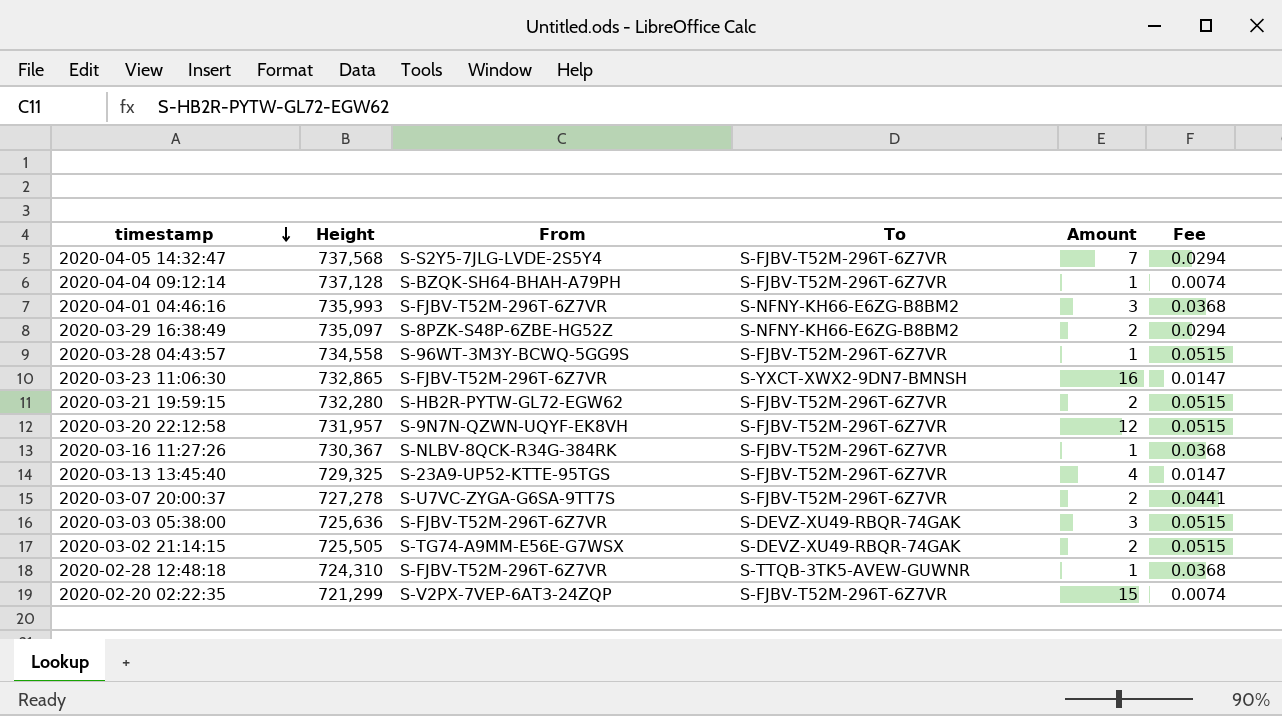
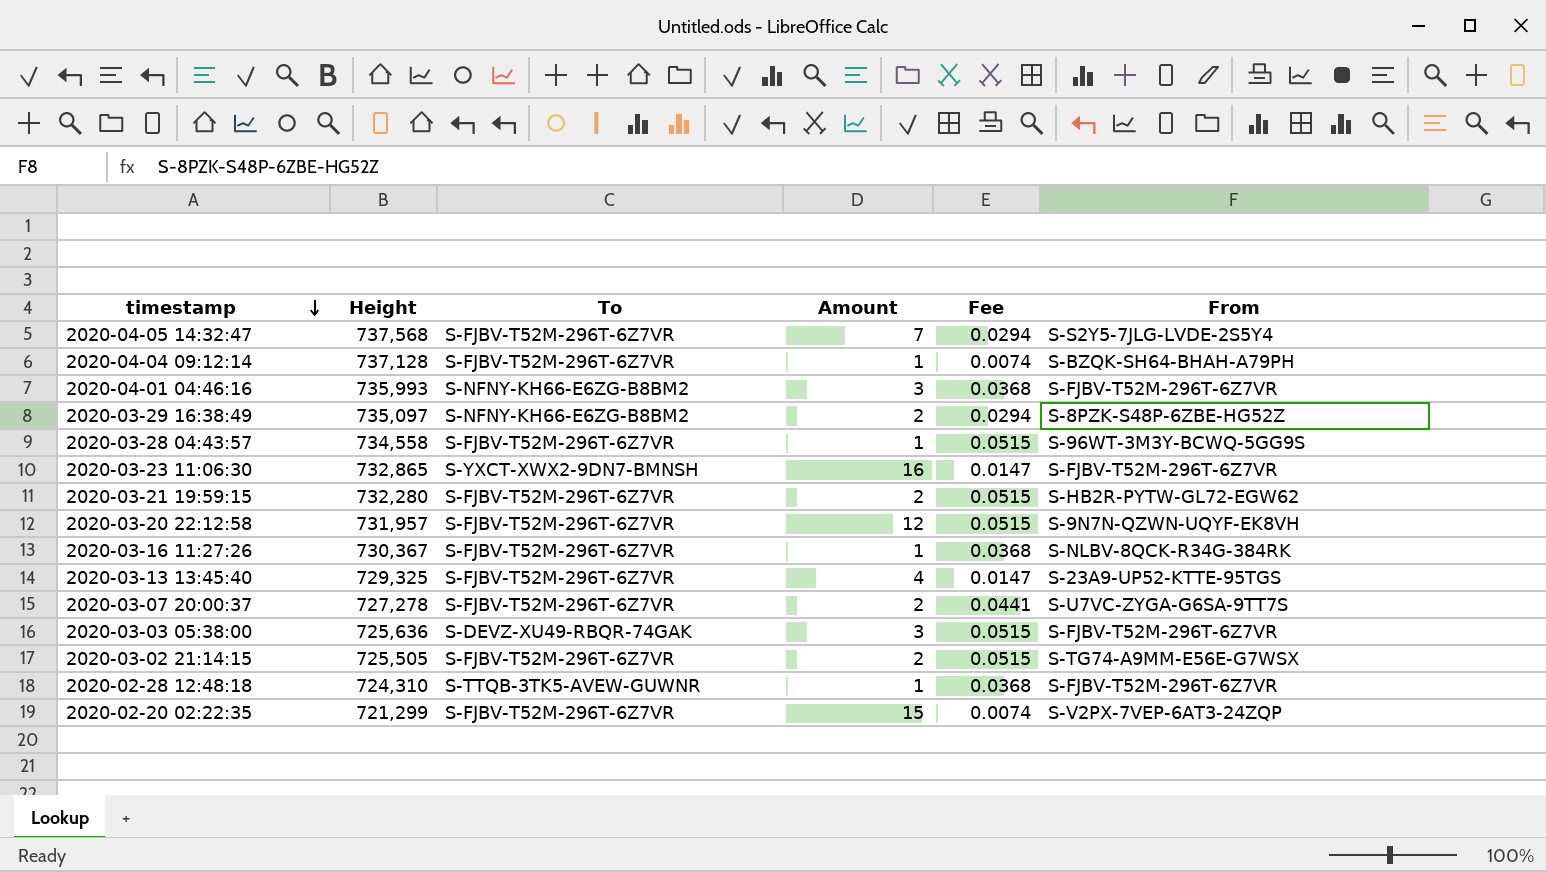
column From | position: 3 -> 6
2020-03-02 21:14:15 | To: S-DEVZ-XU49-RBQR-74GAK -> S-FJBV-T52M-296T-6Z7VR

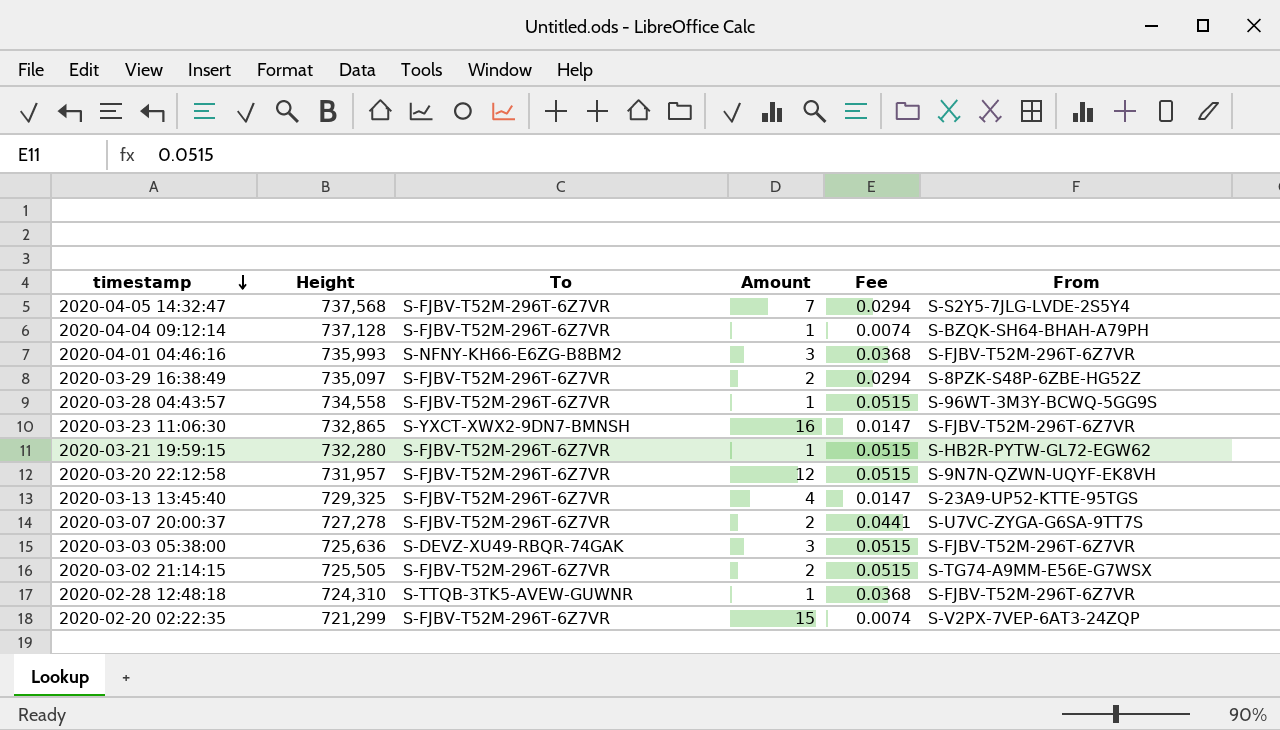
row 2020-03-16 11:27:26: 730,367 | S-FJBV-T52M-296T-6Z7VR | 1 | 0.0368 | S-NLBV-8QCK-R34G-384RK -> none
2020-03-29 16:38:49 | To: S-NFNY-KH66-E6ZG-B8BM2 -> S-FJBV-T52M-296T-6Z7VR
2020-03-21 19:59:15 | Amount: 2 -> 1

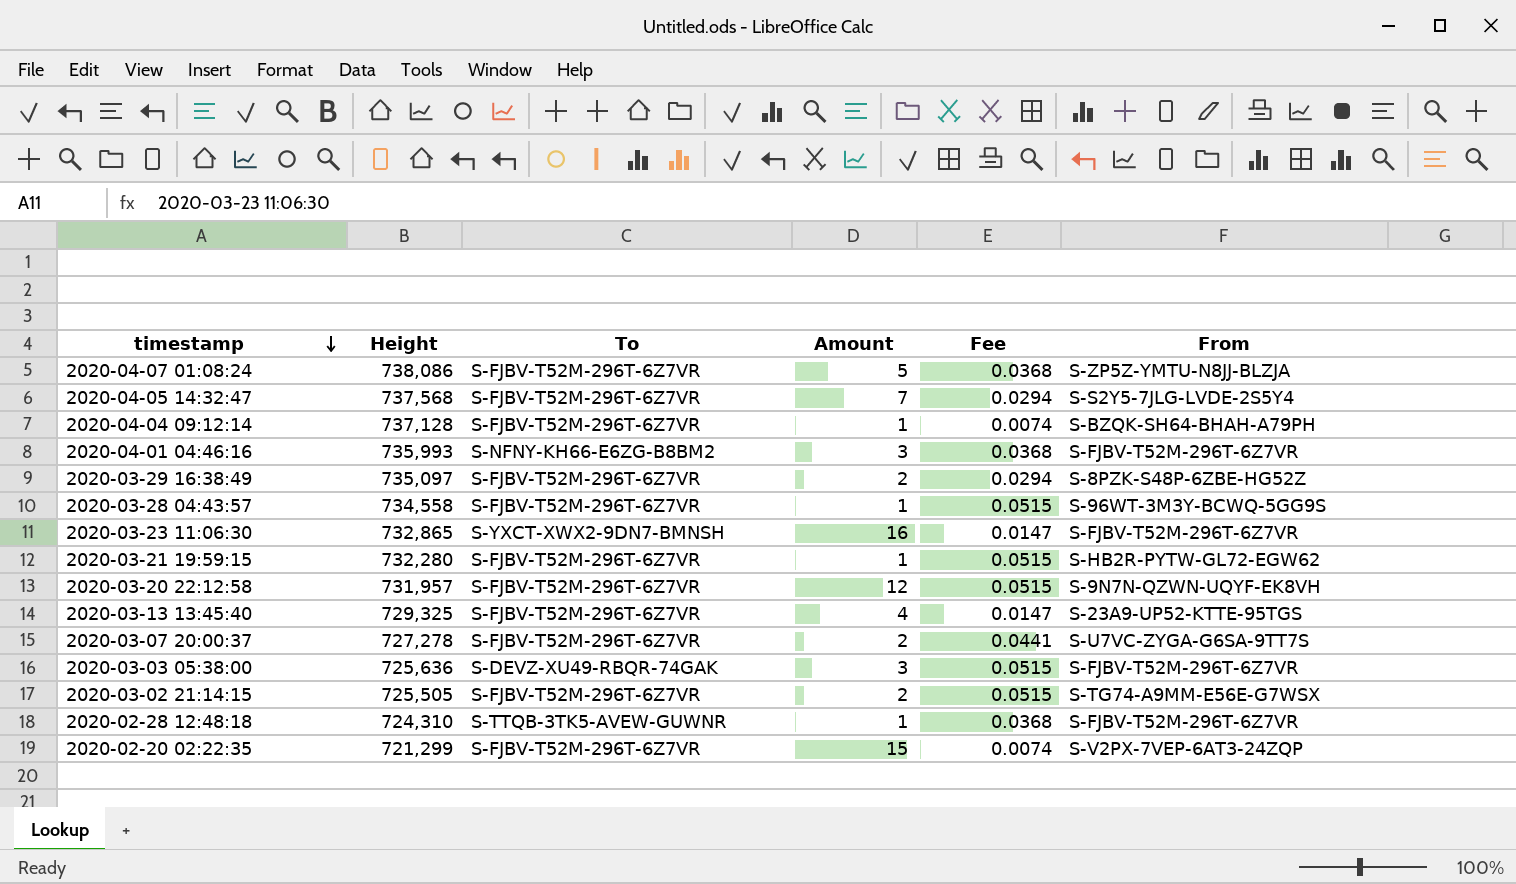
row 2020-04-07 01:08:24: none -> 738,086 | S-FJBV-T52M-296T-6Z7VR | 5 | 0.0368 | S-ZP5Z-YMTU-N8JJ-BLZJA

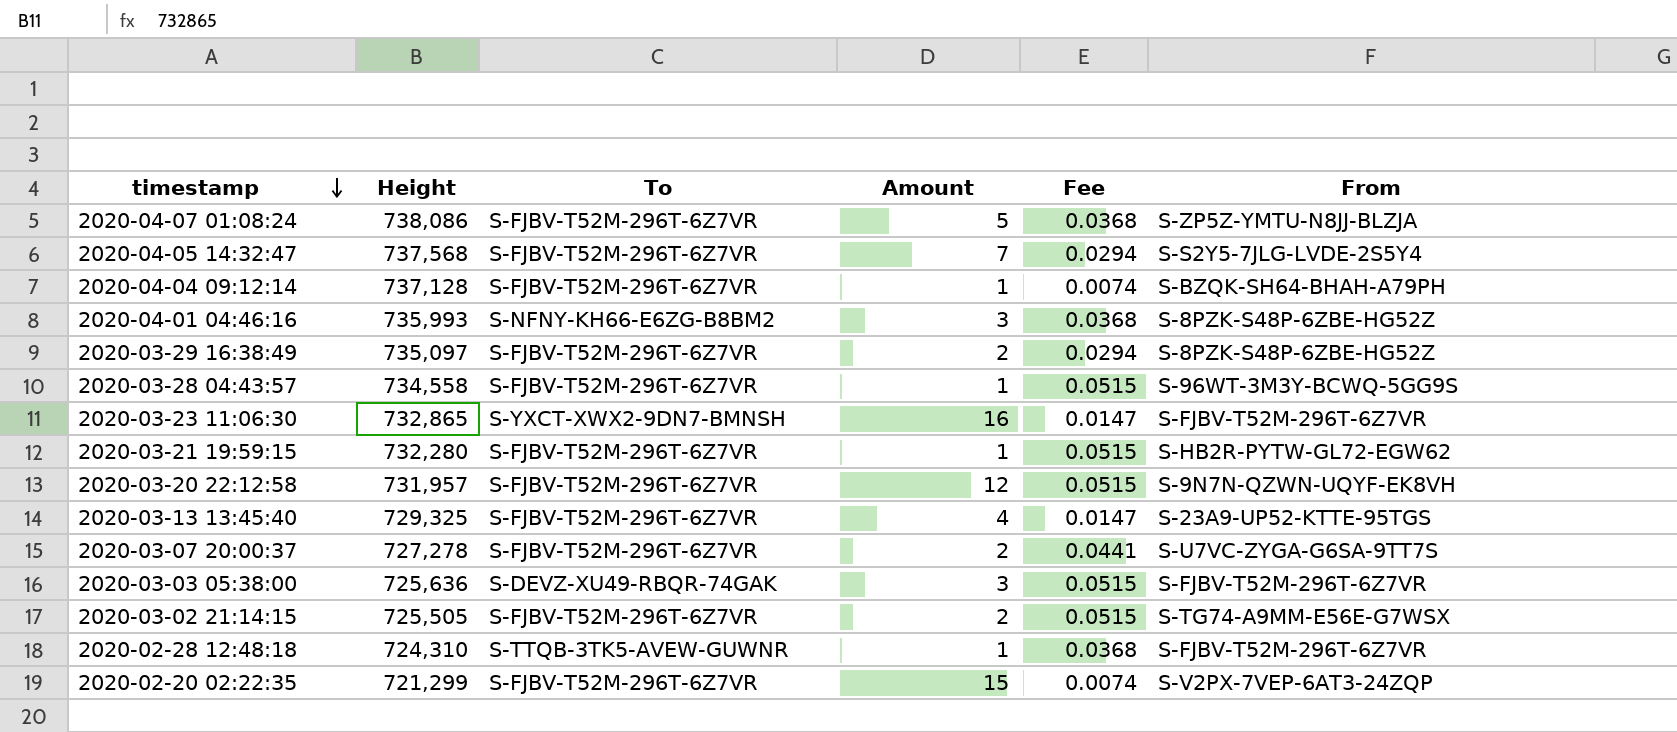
2020-04-01 04:46:16 | From: S-FJBV-T52M-296T-6Z7VR -> S-8PZK-S48P-6ZBE-HG52Z

